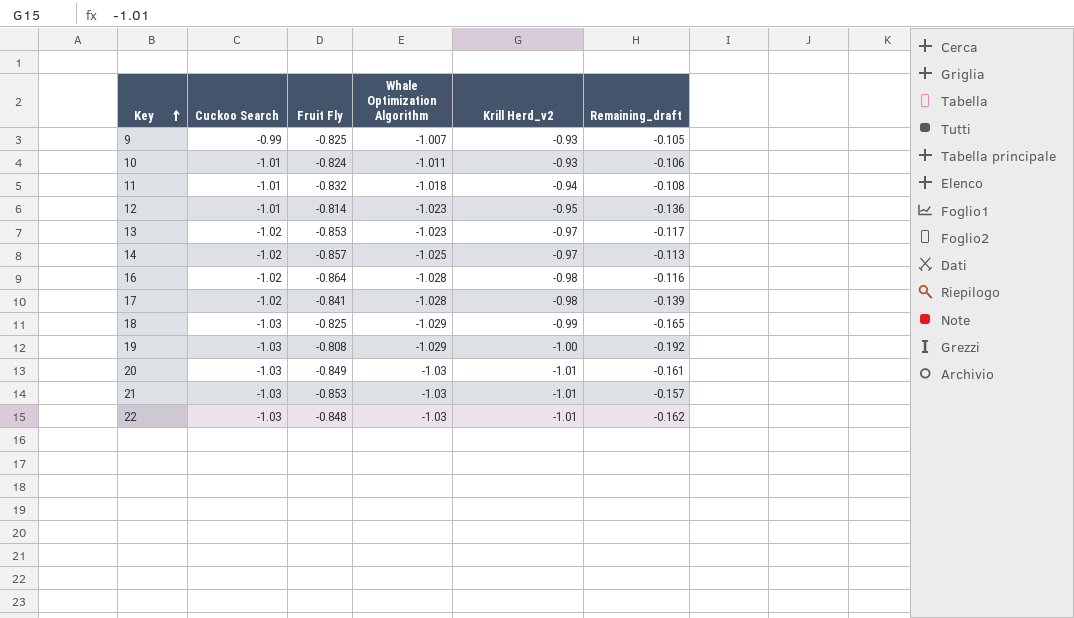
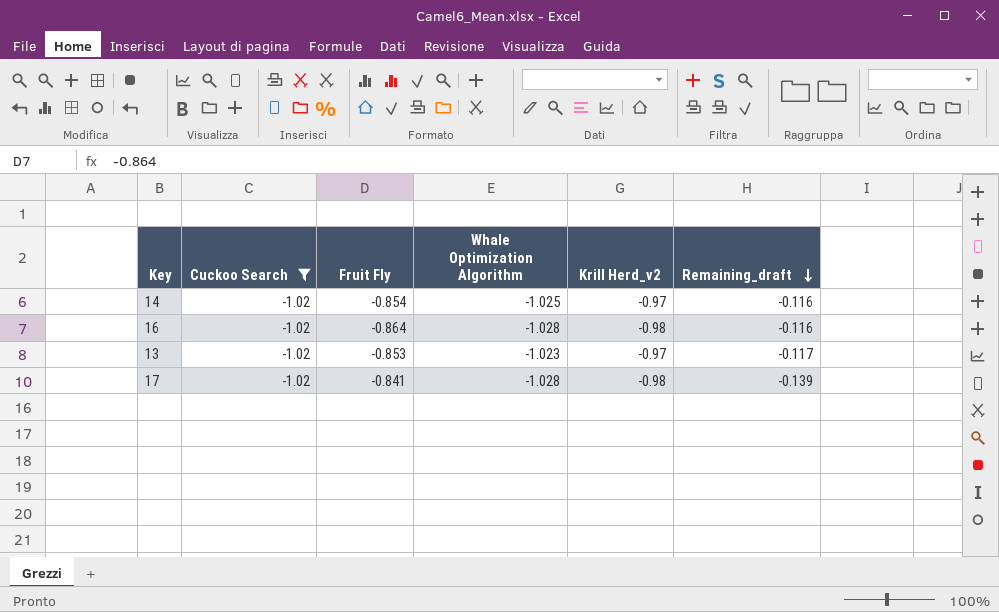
filter: none -> Cuckoo Search = -1.02
row order: Key ascending -> Remaining_draft descending
14 | Fruit Fly: -0.857 -> -0.854
14 | Remaining_draft: -0.113 -> -0.116

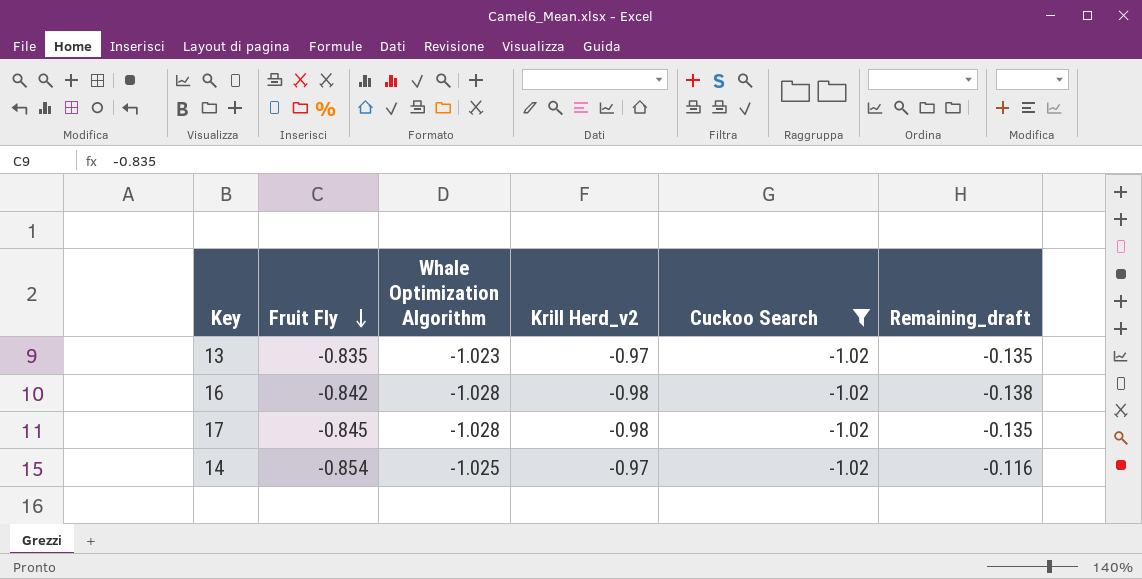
row order: Remaining_draft descending -> Fruit Fly descending
column Cuckoo Search | position: 2 -> 5
13 | Fruit Fly: -0.853 -> -0.835
13 | Remaining_draft: -0.117 -> -0.135
16 | Fruit Fly: -0.864 -> -0.842
16 | Remaining_draft: -0.116 -> -0.138
17 | Fruit Fly: -0.841 -> -0.845
17 | Remaining_draft: -0.139 -> -0.135

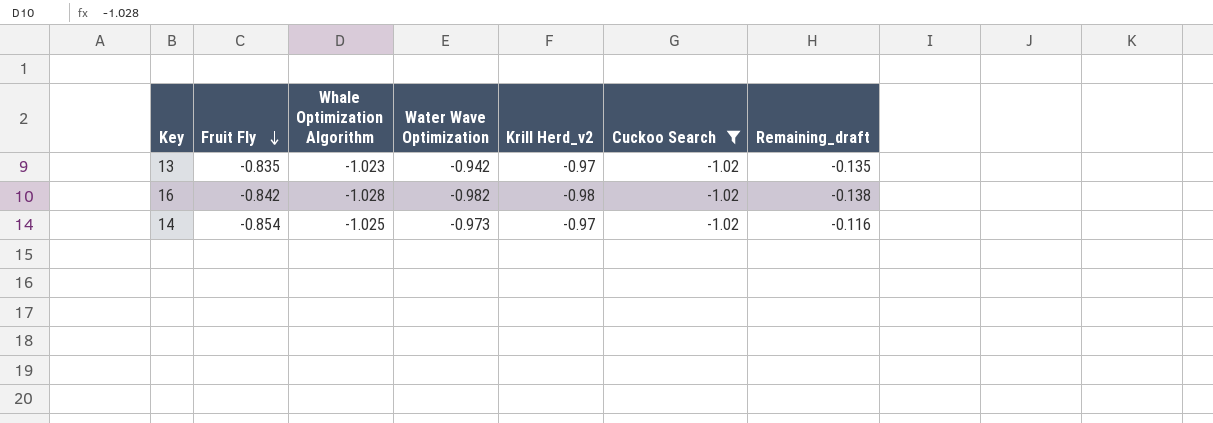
column Water Wave Optimization | position: none -> 4
row 17: -0.845 | -1.028 | -0.98 | -1.02 | -0.135 -> none

